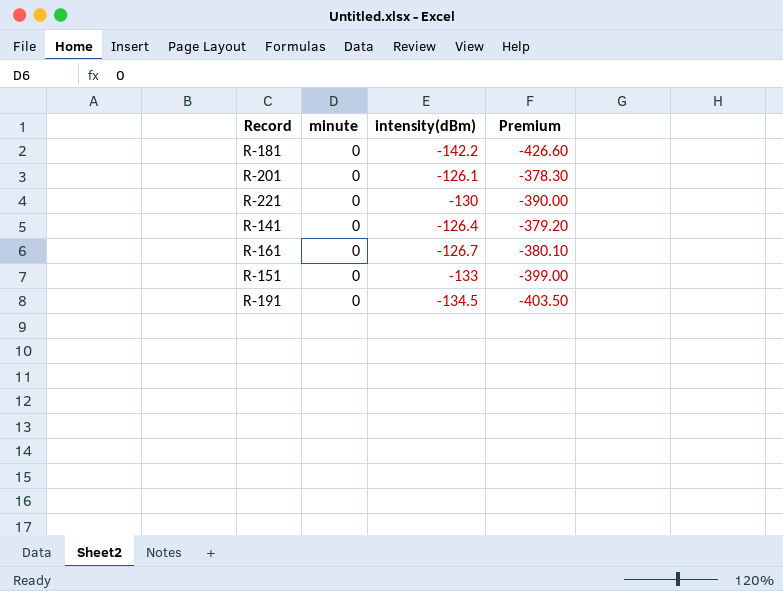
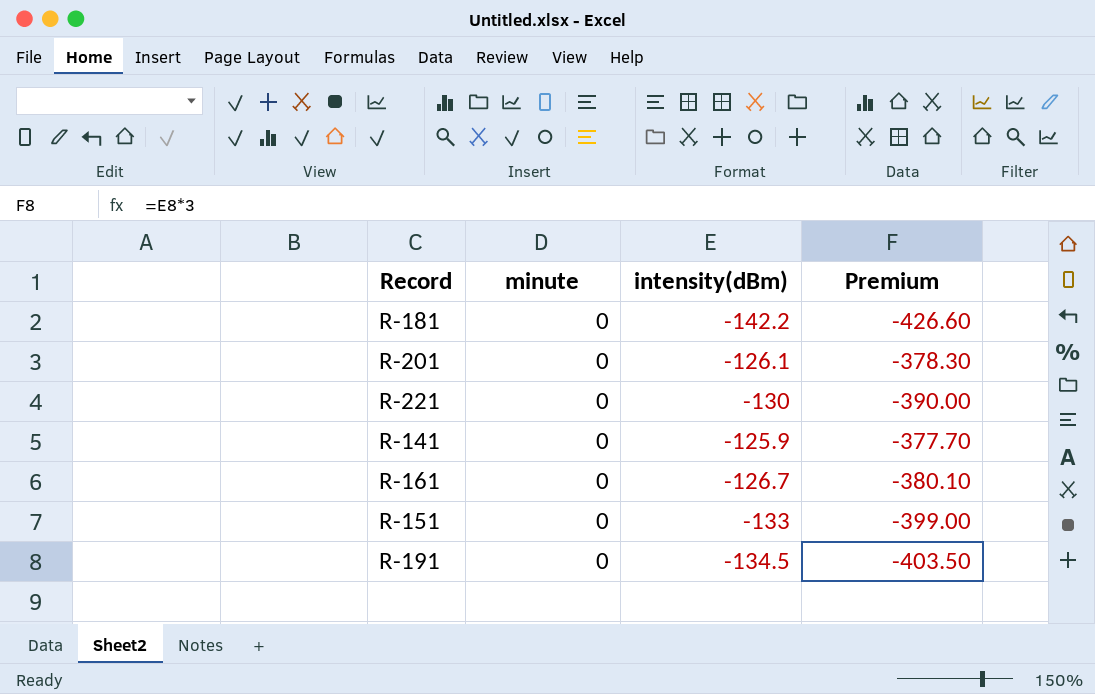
R-141 | intensity(dBm): -126.4 -> -125.9
R-141 | Premium: -379.20 -> -377.70

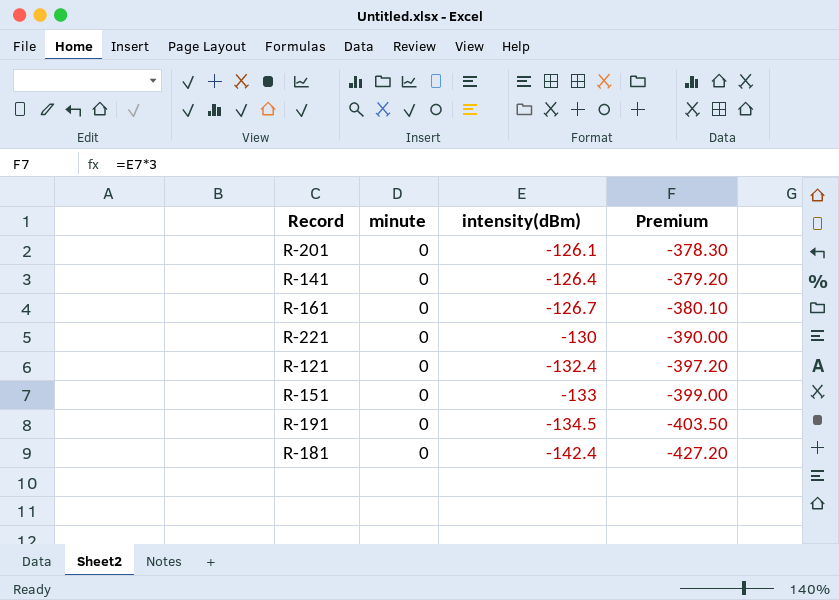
row order: none -> intensity(dBm) descending
R-141 | intensity(dBm): -125.9 -> -126.4
R-141 | Premium: -377.70 -> -379.20
row R-121: none -> 0 | -132.4 | -397.20
R-181 | intensity(dBm): -142.2 -> -142.4
R-181 | Premium: -426.60 -> -427.20

